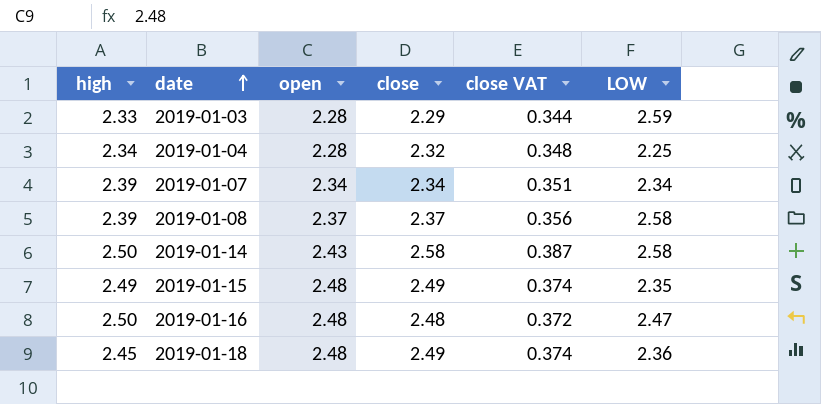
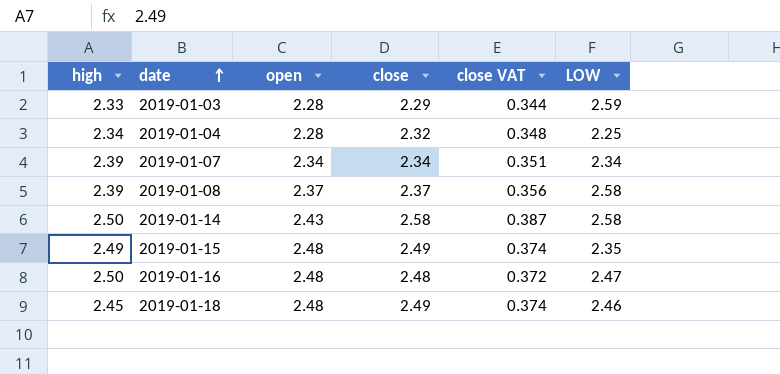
2019-01-18 | LOW: 2.36 -> 2.46

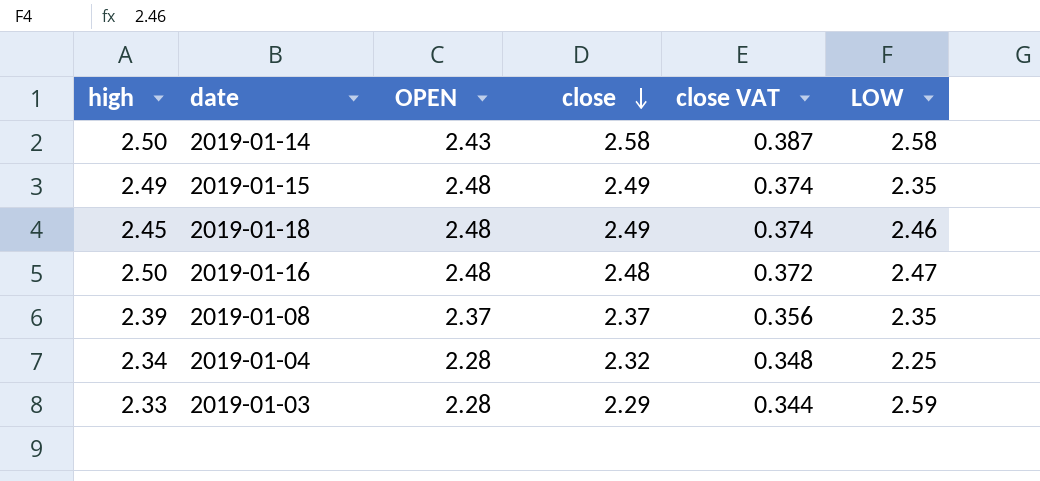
row order: date ascending -> close descending
column name: open -> OPEN
row 2019-01-07: 2.39 | 2.34 | 2.34 | 0.351 | 2.34 -> none
2019-01-08 | LOW: 2.58 -> 2.35

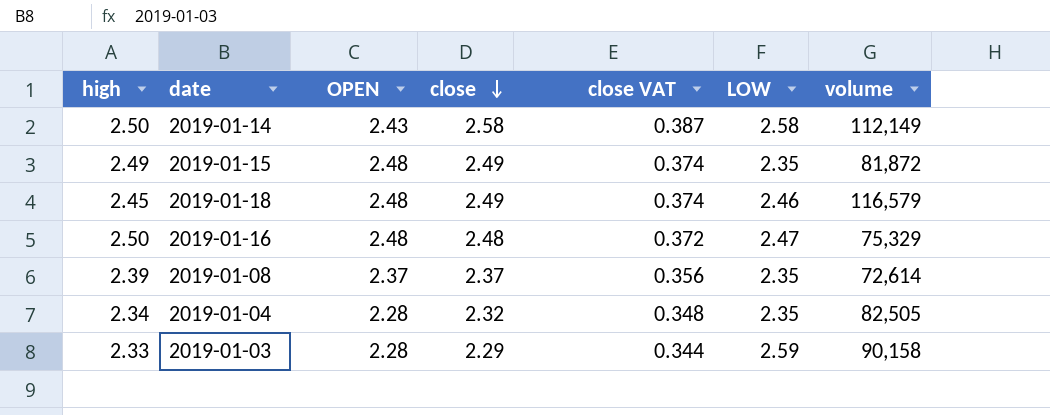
column volume | position: none -> 7
2019-01-04 | LOW: 2.25 -> 2.35

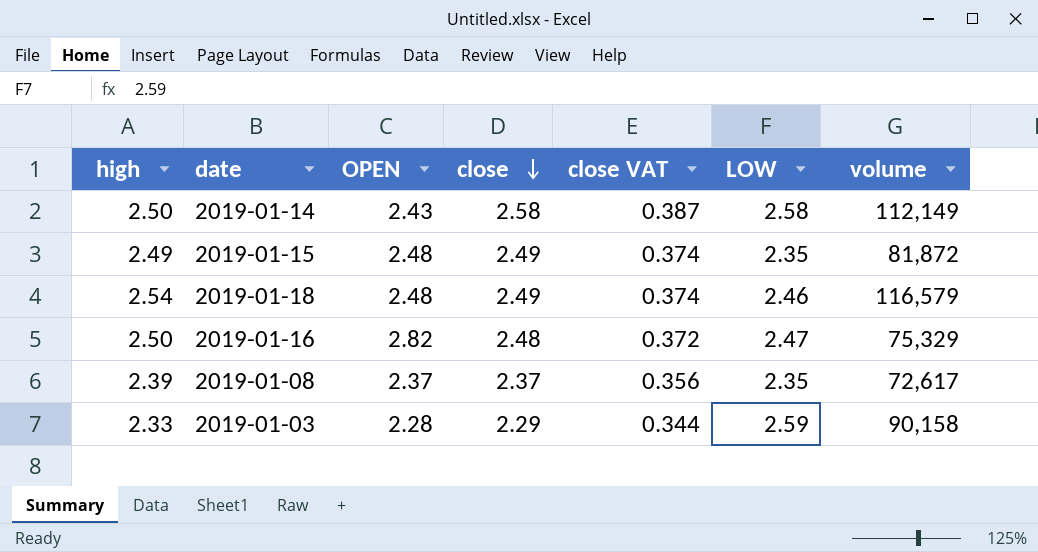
row 2019-01-04: 2.34 | 2.28 | 2.32 | 0.348 | 2.35 | 82,505 -> none
2019-01-18 | high: 2.45 -> 2.54
2019-01-16 | OPEN: 2.48 -> 2.82
2019-01-08 | volume: 72,614 -> 72,617

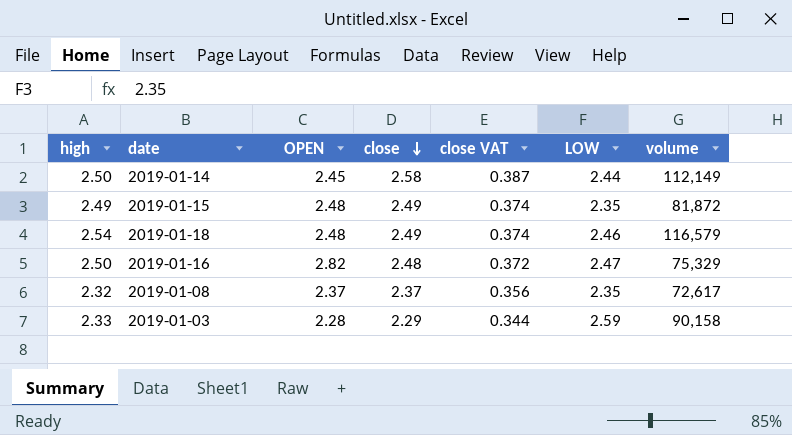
2019-01-14 | OPEN: 2.43 -> 2.45
2019-01-14 | LOW: 2.58 -> 2.44
2019-01-08 | high: 2.39 -> 2.32

